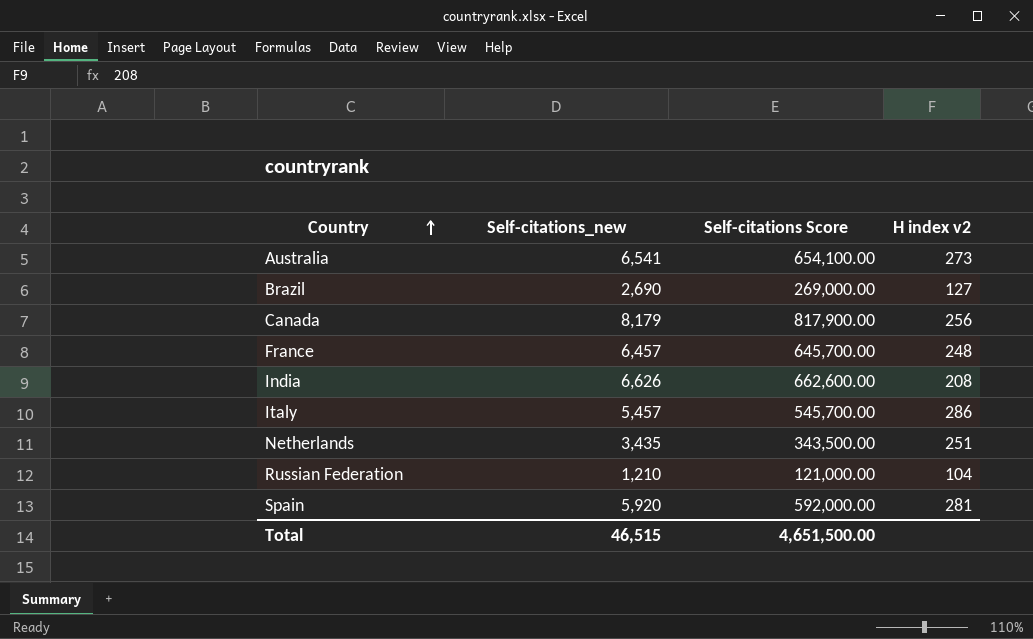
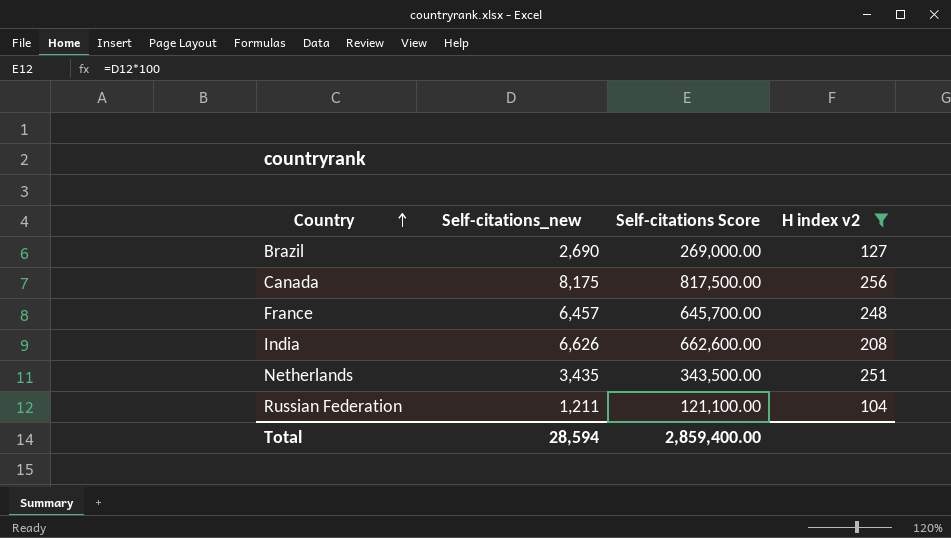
filter: none -> H index v2 <= 256
Canada | Self-citations_new: 8,179 -> 8,175
Canada | Self-citations Score: 817,900.00 -> 817,500.00
Russian Federation | Self-citations_new: 1,210 -> 1,211
Russian Federation | Self-citations Score: 121,000.00 -> 121,100.00
Total | Self-citations_new: 46,515 -> 28,594
Total | Self-citations Score: 4,651,500.00 -> 2,859,400.00

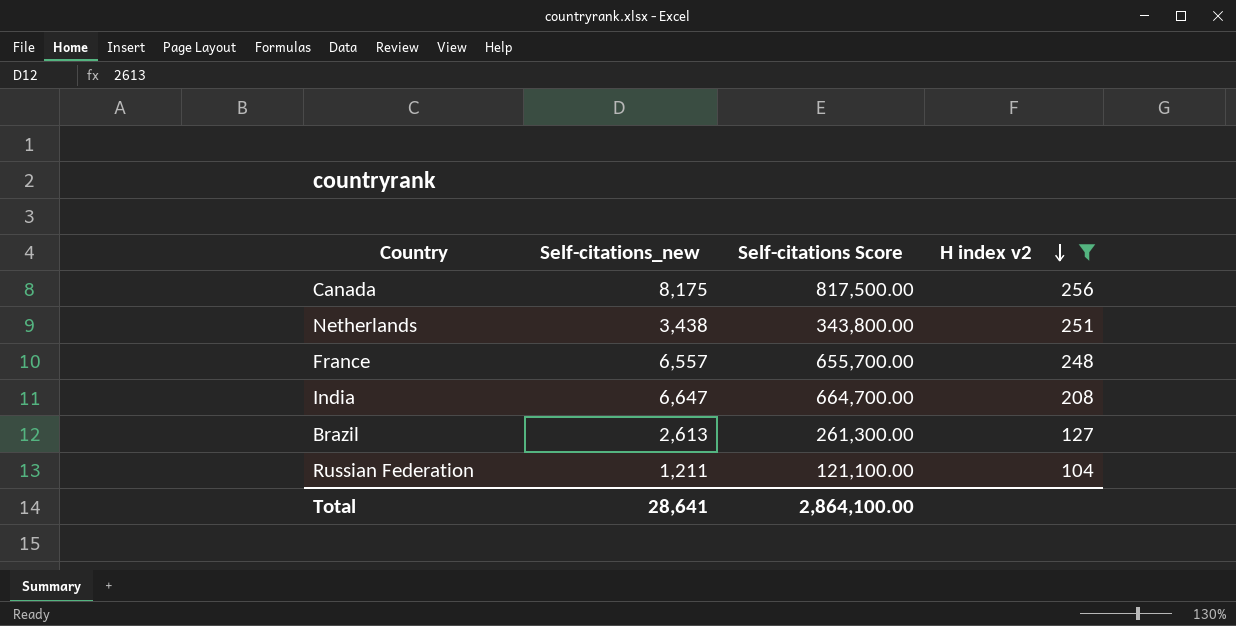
row order: Country ascending -> H index v2 descending
Netherlands | Self-citations_new: 3,435 -> 3,438
Netherlands | Self-citations Score: 343,500.00 -> 343,800.00
France | Self-citations_new: 6,457 -> 6,557
France | Self-citations Score: 645,700.00 -> 655,700.00
India | Self-citations_new: 6,626 -> 6,647
India | Self-citations Score: 662,600.00 -> 664,700.00
Brazil | Self-citations_new: 2,690 -> 2,613
Brazil | Self-citations Score: 269,000.00 -> 261,300.00
Total | Self-citations_new: 28,594 -> 28,641
Total | Self-citations Score: 2,859,400.00 -> 2,864,100.00

